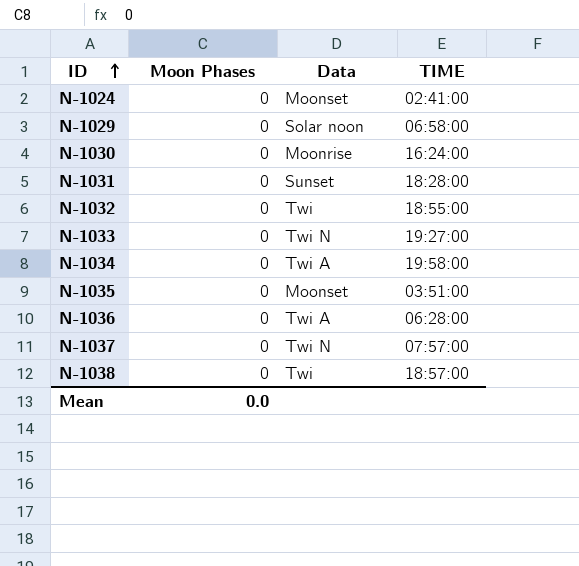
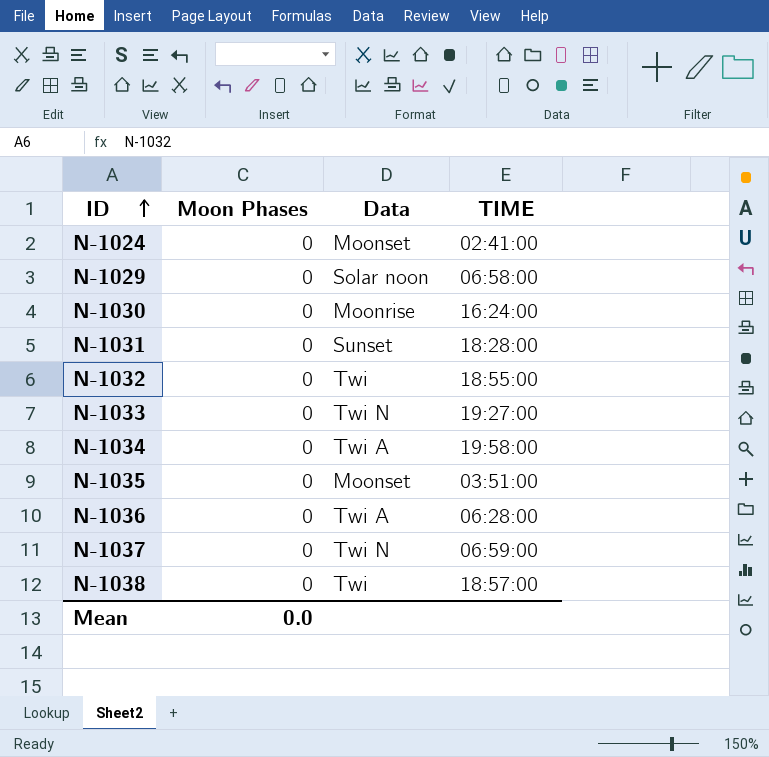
N-1037 | TIME: 07:57:00 -> 06:59:00

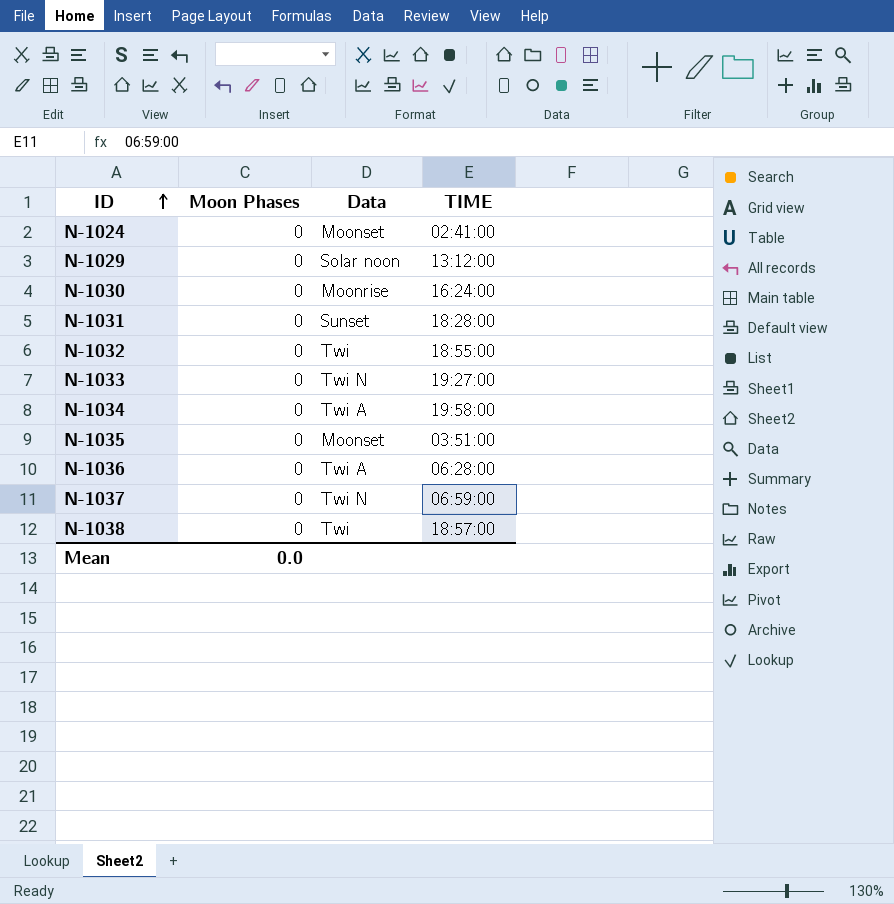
N-1029 | TIME: 06:58:00 -> 13:12:00

